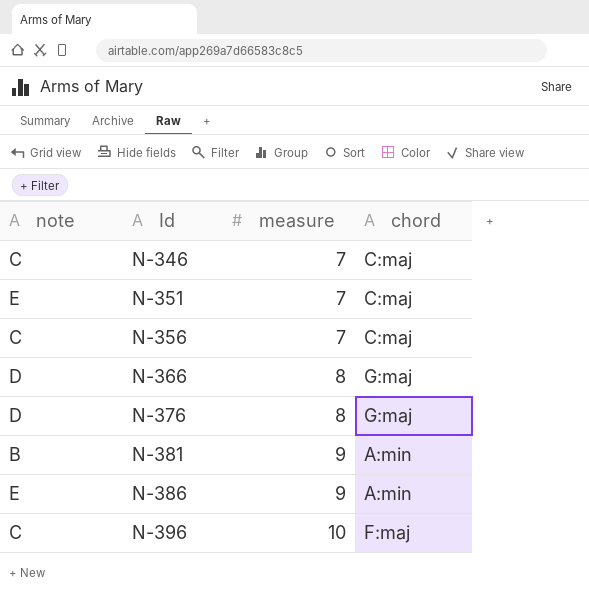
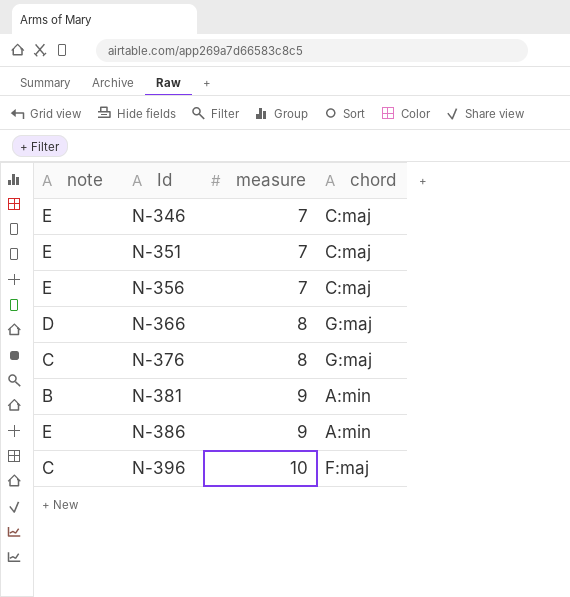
N-346 | note: C -> E
N-356 | note: C -> E
N-376 | note: D -> C

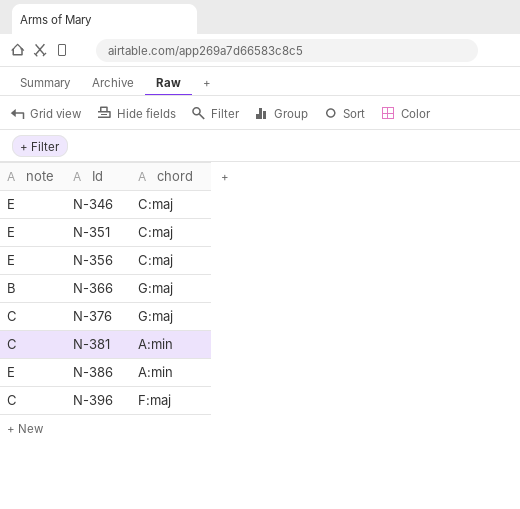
column measure | position: 3 -> none
N-366 | note: D -> B
N-381 | note: B -> C

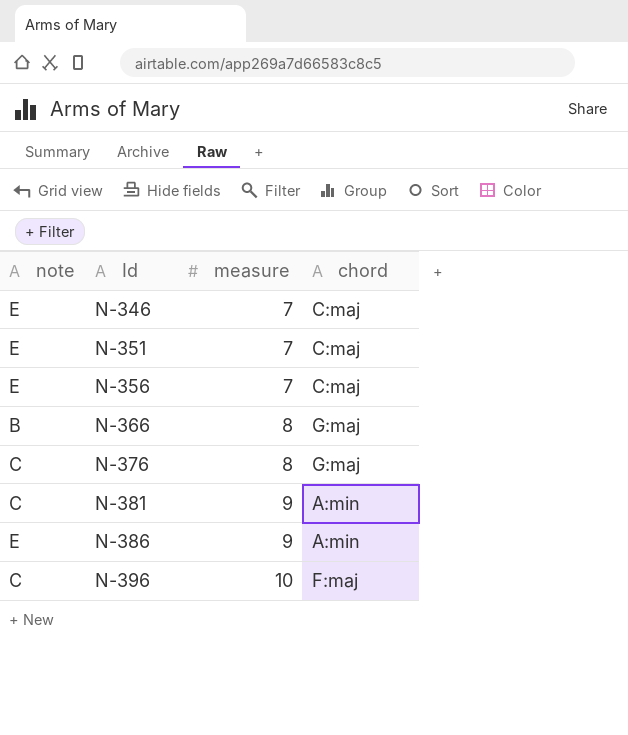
column measure | position: none -> 3

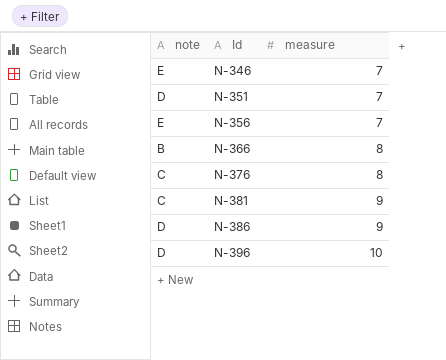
column chord | position: 4 -> none
N-351 | note: E -> D
N-386 | note: E -> D
N-396 | note: C -> D

